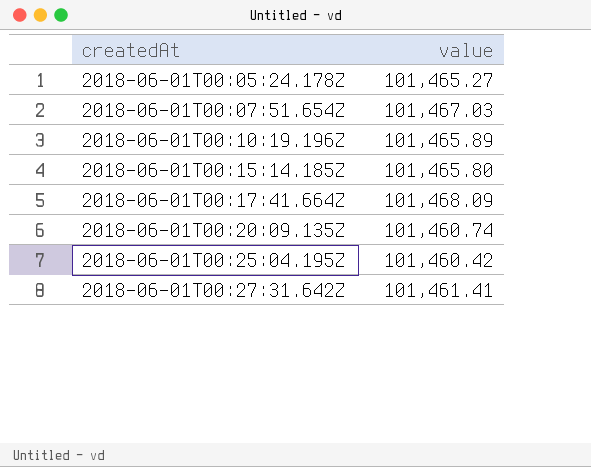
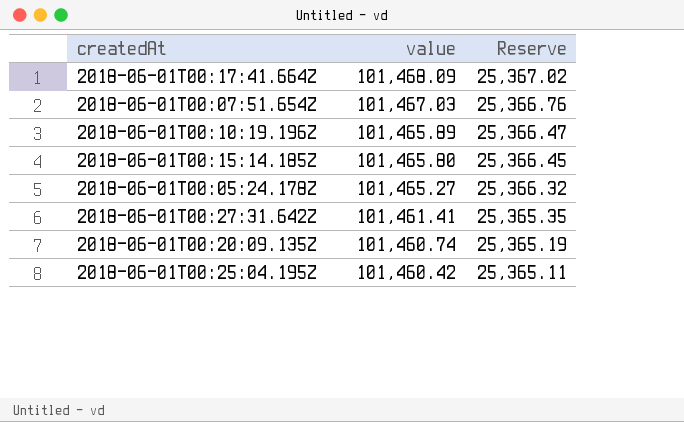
row order: createdAt ascending -> value descending
column Reserve | formula: none -> [value] * 0.25

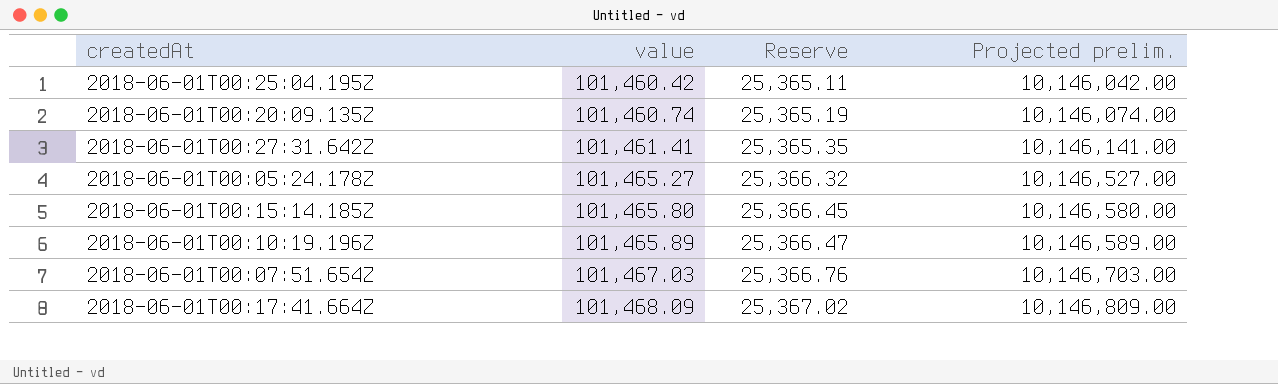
row order: value descending -> value ascending
column Projected prelim. | formula: none -> [value] * 100

